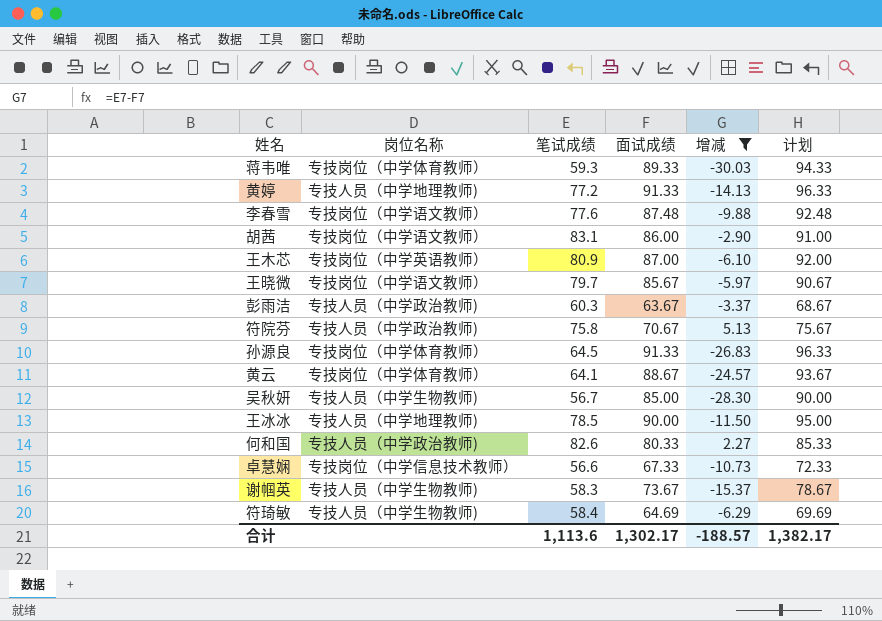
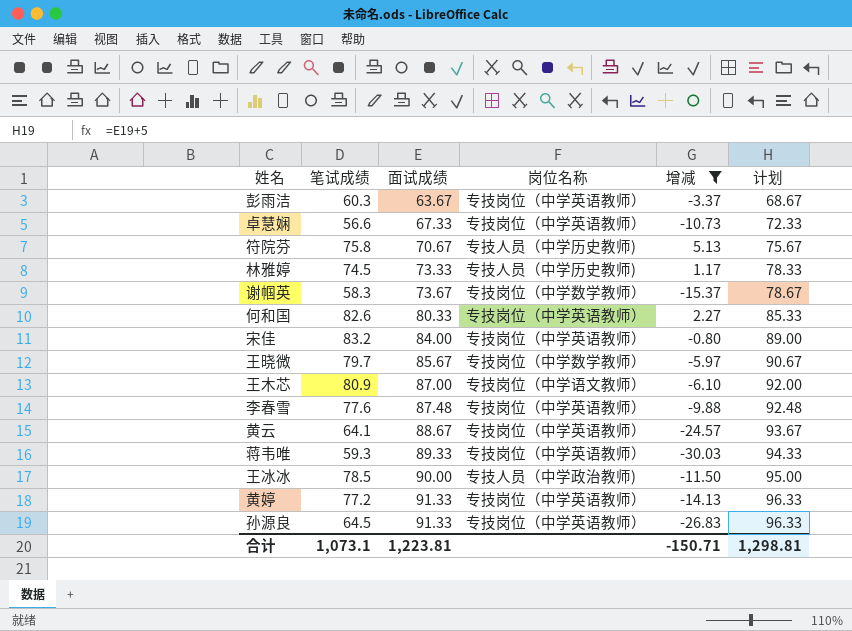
row order: none -> 面试成绩 ascending
column 岗位名称 | position: 2 -> 4
row 胡茜: 专技岗位（中学语文教师） | 83.1 | 86.00 | -2.90 | 91.00 -> none
row 吴秋妍: 专技人员（中学生物教师) | 56.7 | 85.00 | -28.30 | 90.00 -> none
row 符琦敏: 专技人员（中学生物教师) | 58.4 | 64.69 | -6.29 | 69.69 -> none
彭雨洁 | 岗位名称: 专技人员（中学政治教师) -> 专技岗位（中学英语教师）
卓慧娴 | 岗位名称: 专技岗位（中学信息技术教师） -> 专技岗位（中学英语教师）
符院芬 | 岗位名称: 专技人员（中学政治教师) -> 专技人员（中学历史教师)
row 林雅婷: none -> 74.5 | 73.33 | 专技人员（中学历史教师) | 1.17 | 78.33
谢帼英 | 岗位名称: 专技人员（中学生物教师) -> 专技岗位（中学数学教师）
何和国 | 岗位名称: 专技人员（中学政治教师) -> 专技岗位（中学英语教师）
row 宋佳: none -> 83.2 | 84.00 | 专技岗位（中学英语教师） | -0.80 | 89.00
王晓微 | 岗位名称: 专技岗位（中学语文教师） -> 专技岗位（中学数学教师）
王木芯 | 岗位名称: 专技岗位（中学英语教师） -> 专技岗位（中学语文教师）
李春雪 | 岗位名称: 专技岗位（中学语文教师） -> 专技岗位（中学英语教师）
黄云 | 岗位名称: 专技岗位（中学体育教师） -> 专技岗位（中学英语教师）
蒋韦唯 | 岗位名称: 专技岗位（中学体育教师） -> 专技岗位（中学英语教师）
王冰冰 | 岗位名称: 专技人员（中学地理教师) -> 专技人员（中学政治教师)
黄婷 | 岗位名称: 专技人员（中学地理教师) -> 专技岗位（中学英语教师）
孙源良 | 岗位名称: 专技岗位（中学体育教师） -> 专技岗位（中学英语教师）
合计 | 笔试成绩: 1,113.6 -> 1,073.1
合计 | 面试成绩: 1,302.17 -> 1,223.81
合计 | 增减: -188.57 -> -150.71
合计 | 计划: 1,382.17 -> 1,298.81

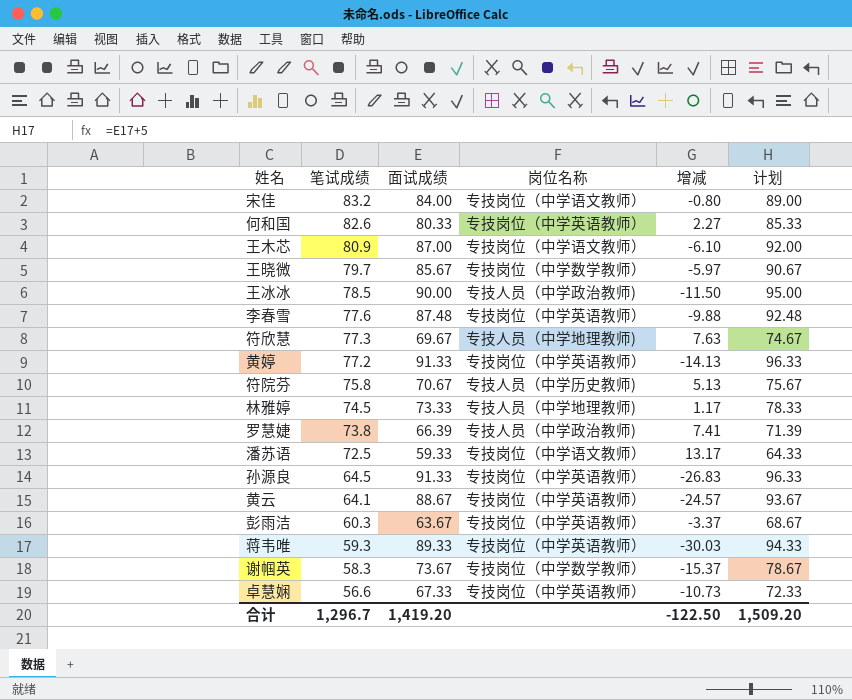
filter: 增减 <= 5.13 -> none
row order: 面试成绩 ascending -> 笔试成绩 descending
宋佳 | 岗位名称: 专技岗位（中学英语教师） -> 专技岗位（中学语文教师）
林雅婷 | 岗位名称: 专技人员（中学历史教师) -> 专技人员（中学地理教师)
合计 | 笔试成绩: 1,073.1 -> 1,296.7
合计 | 面试成绩: 1,223.81 -> 1,419.20
合计 | 增减: -150.71 -> -122.50
合计 | 计划: 1,298.81 -> 1,509.20

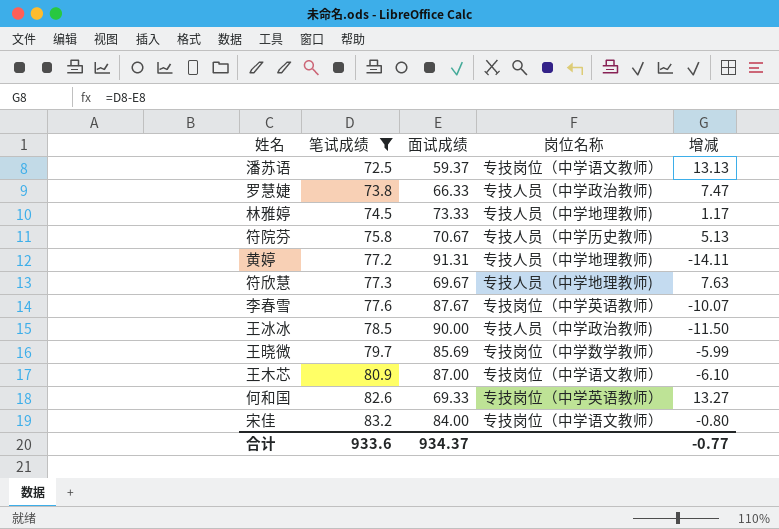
filter: none -> 笔试成绩 >= 72.5
row order: 笔试成绩 descending -> 笔试成绩 ascending
column 计划 | formula: [面试成绩] + 5 -> none
潘苏语 | 面试成绩: 59.33 -> 59.37
潘苏语 | 增减: 13.17 -> 13.13
罗慧婕 | 面试成绩: 66.39 -> 66.33
罗慧婕 | 增减: 7.41 -> 7.47
黄婷 | 面试成绩: 91.33 -> 91.31
黄婷 | 岗位名称: 专技岗位（中学英语教师） -> 专技人员（中学地理教师)
黄婷 | 增减: -14.13 -> -14.11
李春雪 | 面试成绩: 87.48 -> 87.67
李春雪 | 增减: -9.88 -> -10.07
王晓微 | 面试成绩: 85.67 -> 85.69
王晓微 | 增减: -5.97 -> -5.99
何和国 | 面试成绩: 80.33 -> 69.33
何和国 | 增减: 2.27 -> 13.27
合计 | 笔试成绩: 1,296.7 -> 933.6
合计 | 面试成绩: 1,419.20 -> 934.37
合计 | 增减: -122.50 -> -0.77

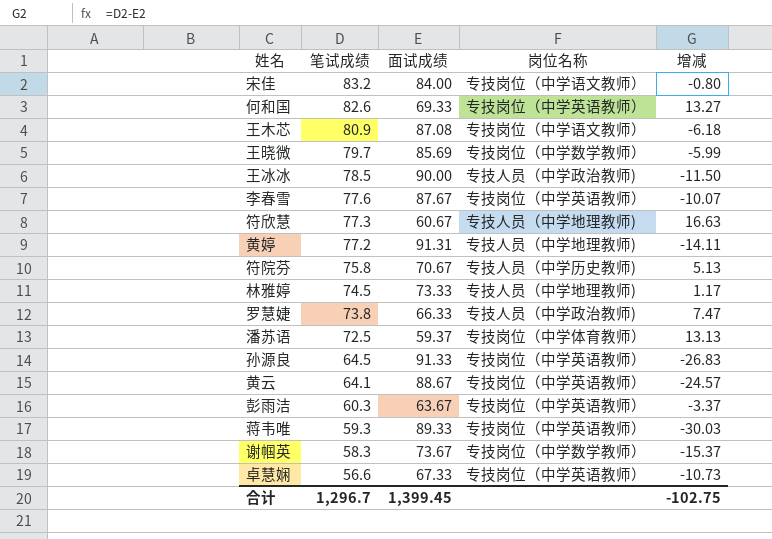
filter: 笔试成绩 >= 72.5 -> none
row order: 笔试成绩 ascending -> 笔试成绩 descending
王木芯 | 面试成绩: 87.00 -> 87.08
王木芯 | 增减: -6.10 -> -6.18
符欣慧 | 面试成绩: 69.67 -> 60.67
符欣慧 | 增减: 7.63 -> 16.63
潘苏语 | 岗位名称: 专技岗位（中学语文教师） -> 专技岗位（中学体育教师）
合计 | 笔试成绩: 933.6 -> 1,296.7
合计 | 面试成绩: 934.37 -> 1,399.45
合计 | 增减: -0.77 -> -102.75

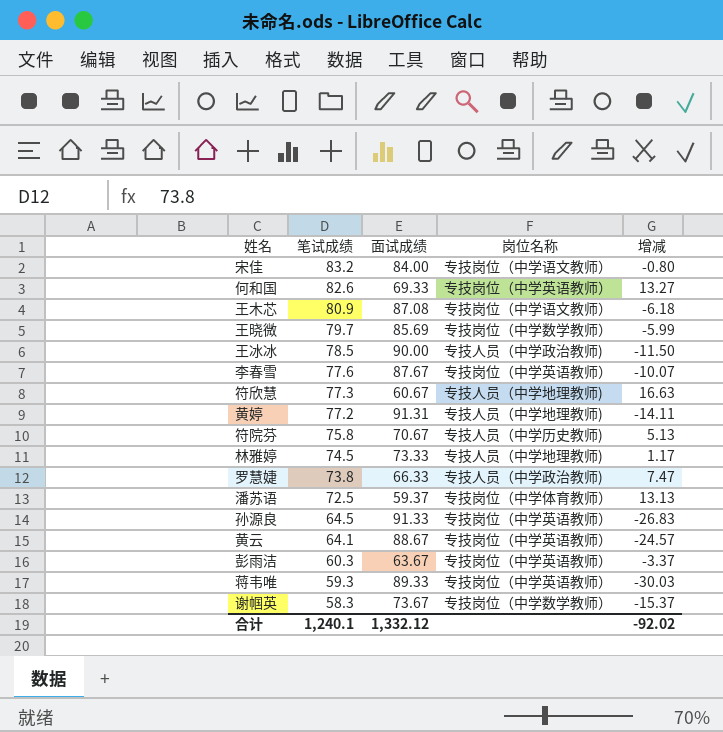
row 卓慧娴: 56.6 | 67.33 | 专技岗位（中学英语教师） | -10.73 -> none
合计 | 笔试成绩: 1,296.7 -> 1,240.1
合计 | 面试成绩: 1,399.45 -> 1,332.12
合计 | 增减: -102.75 -> -92.02

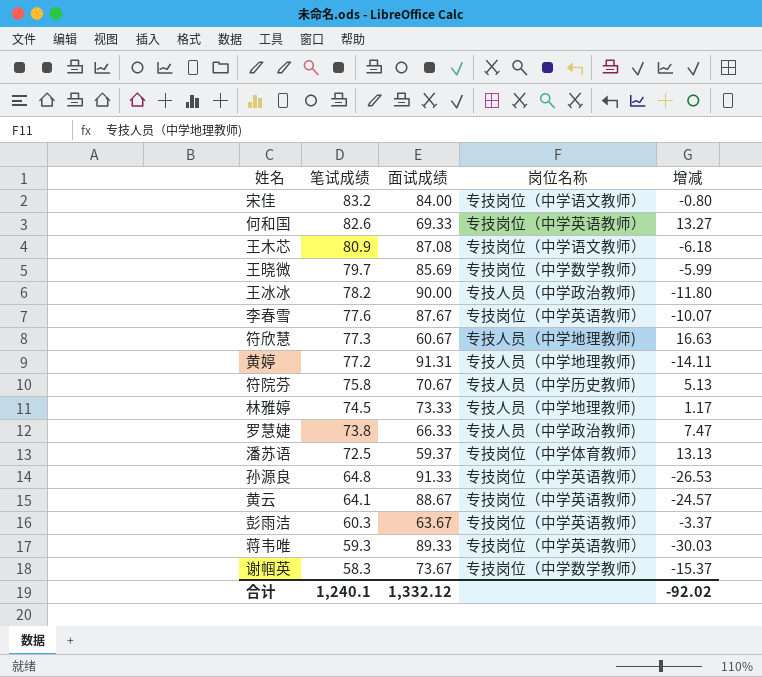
王冰冰 | 笔试成绩: 78.5 -> 78.2
王冰冰 | 增减: -11.50 -> -11.80
孙源良 | 笔试成绩: 64.5 -> 64.8
孙源良 | 增减: -26.83 -> -26.53

